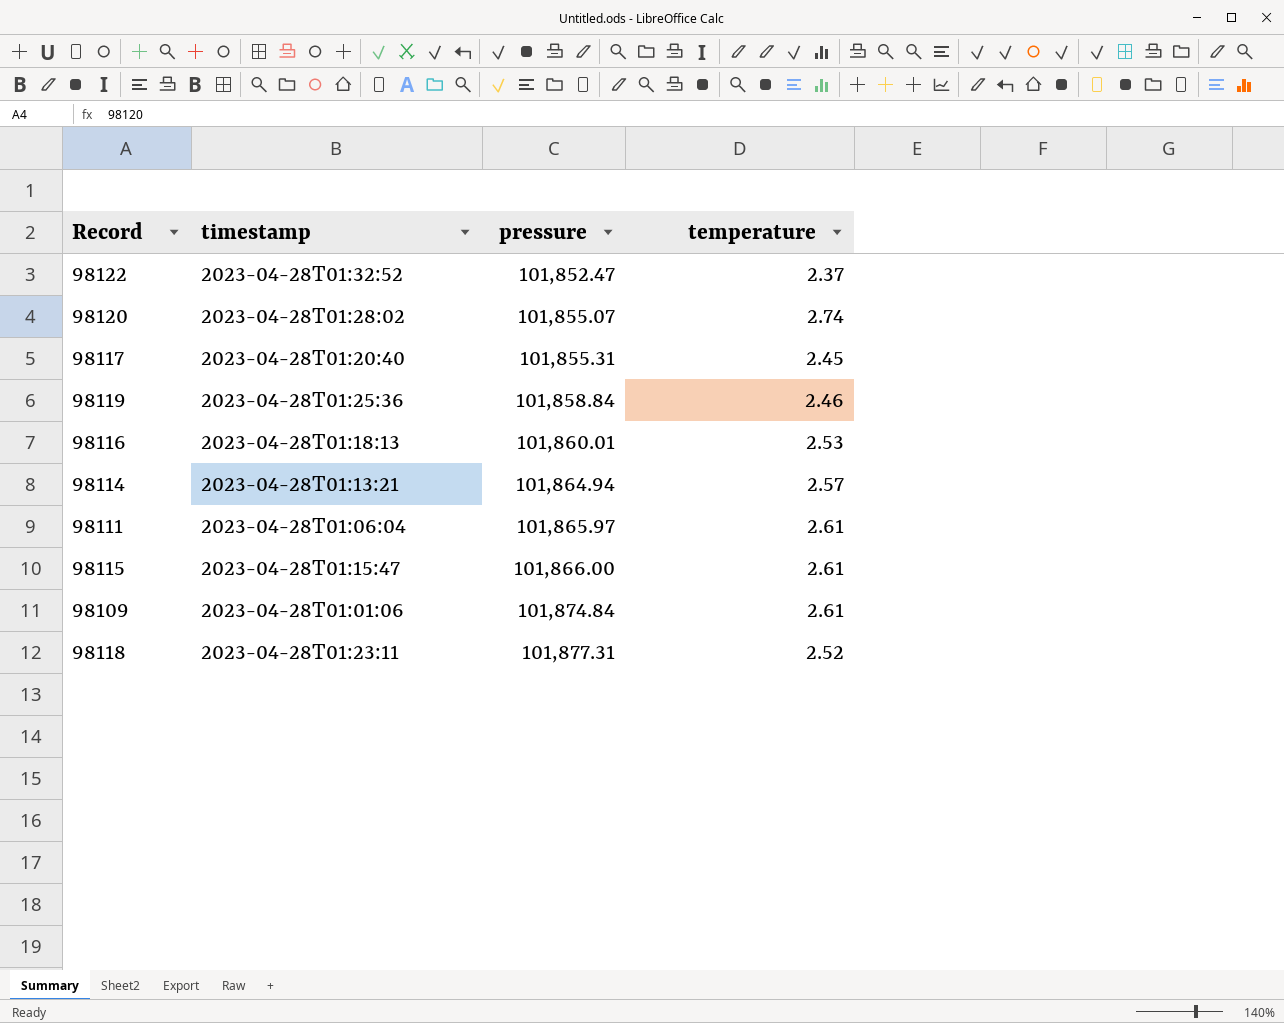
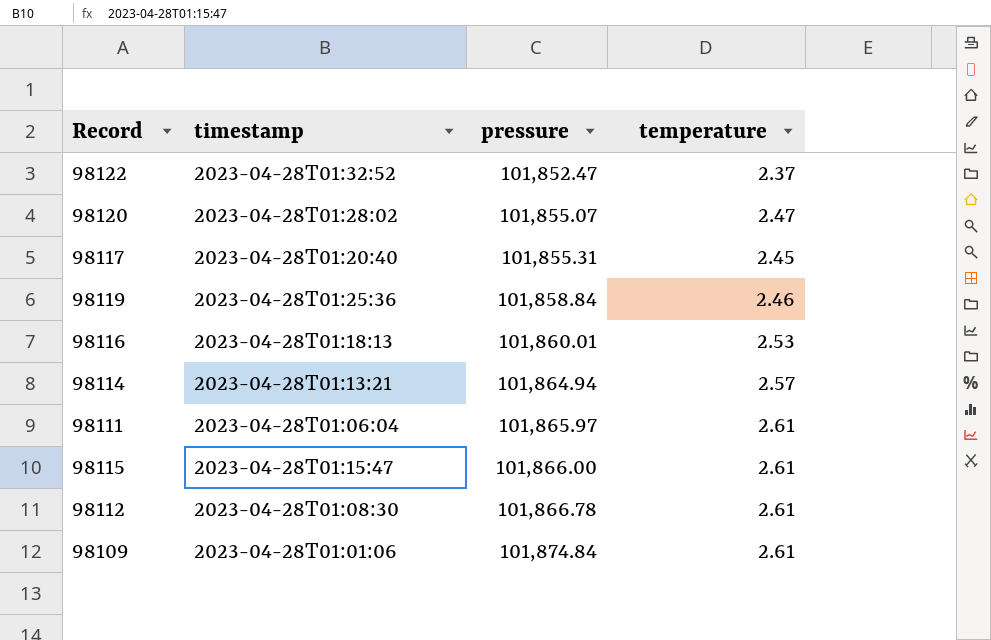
row 98118: 2023-04-28T01:23:11 | 101,877.31 | 2.52 -> none
98120 | temperature: 2.74 -> 2.47
row 98112: none -> 2023-04-28T01:08:30 | 101,866.78 | 2.61

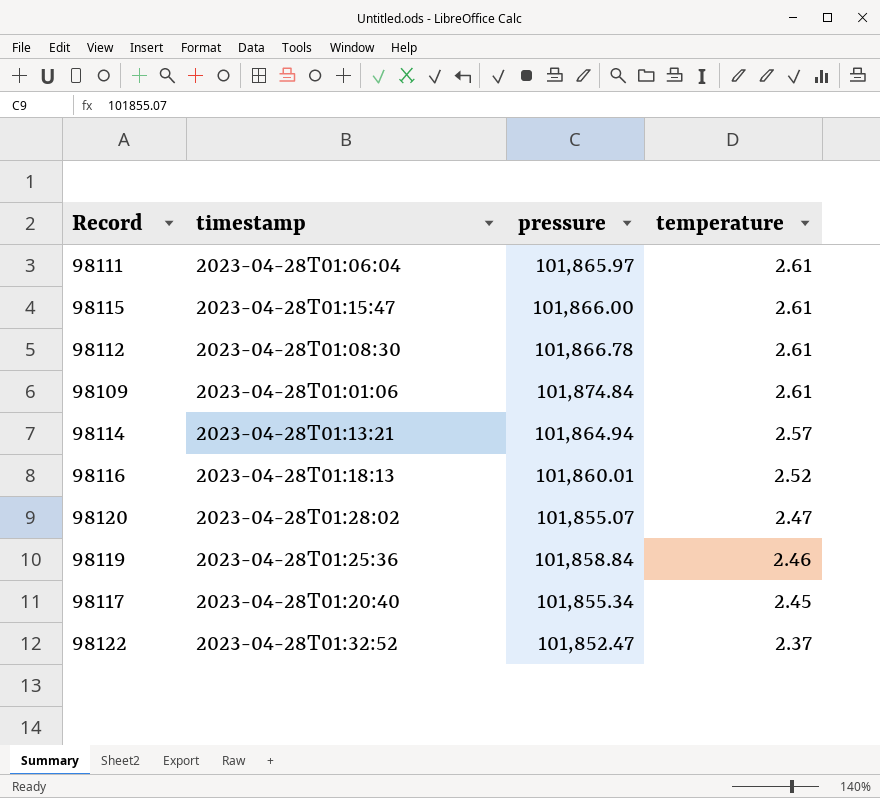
row order: pressure ascending -> temperature descending
98116 | temperature: 2.53 -> 2.52
98117 | pressure: 101,855.31 -> 101,855.34

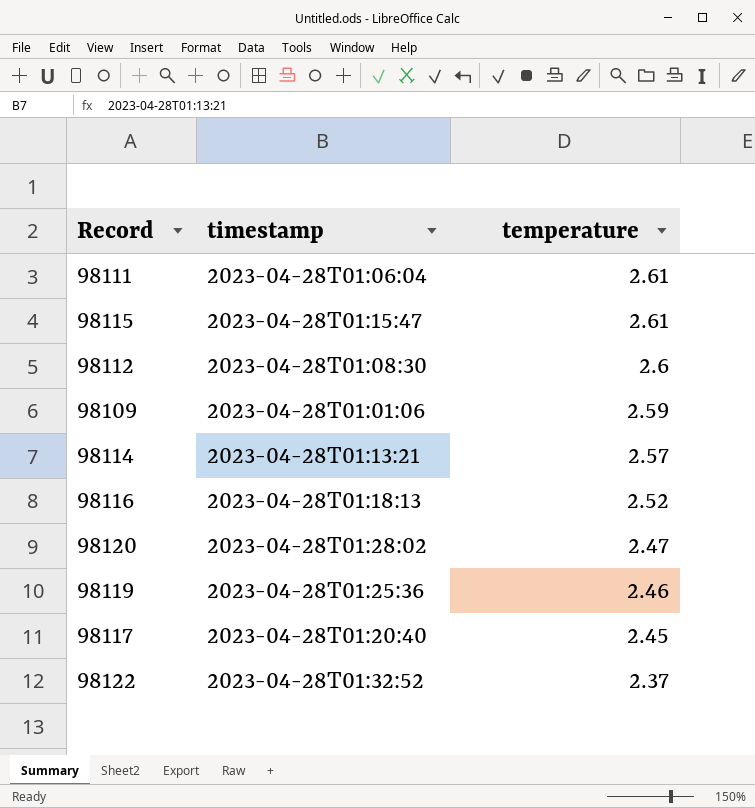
column pressure | position: 3 -> none
98112 | temperature: 2.61 -> 2.6
98109 | temperature: 2.61 -> 2.59

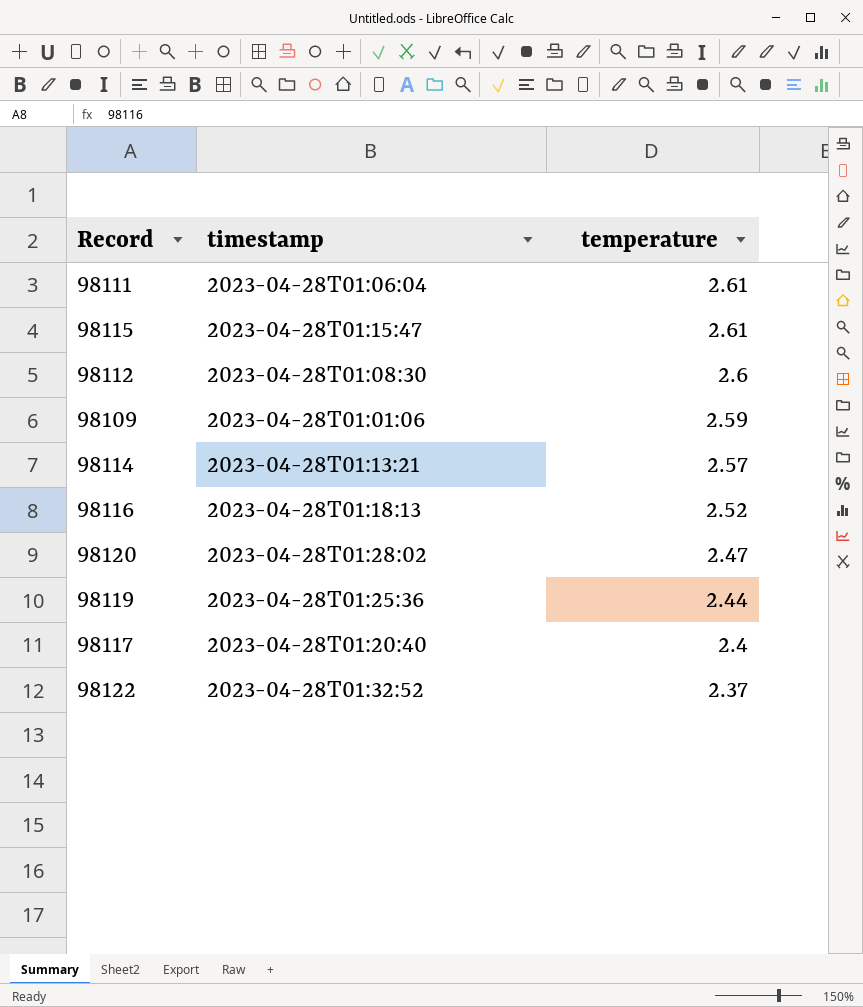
98119 | temperature: 2.46 -> 2.44
98117 | temperature: 2.45 -> 2.4

